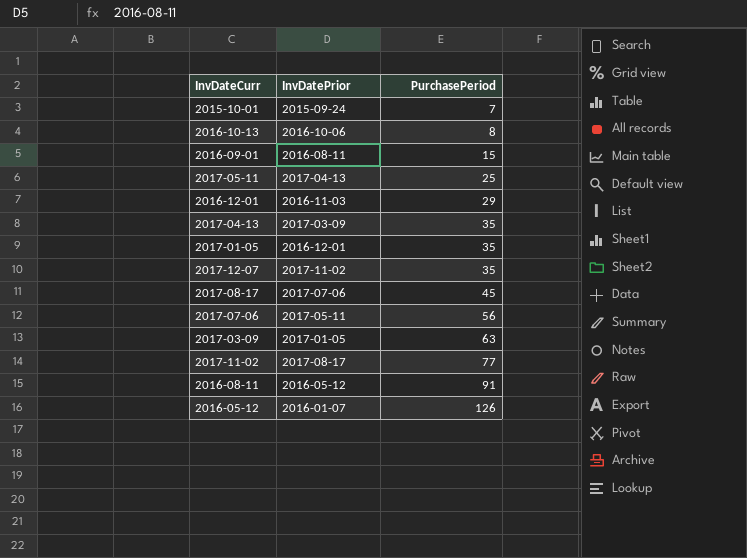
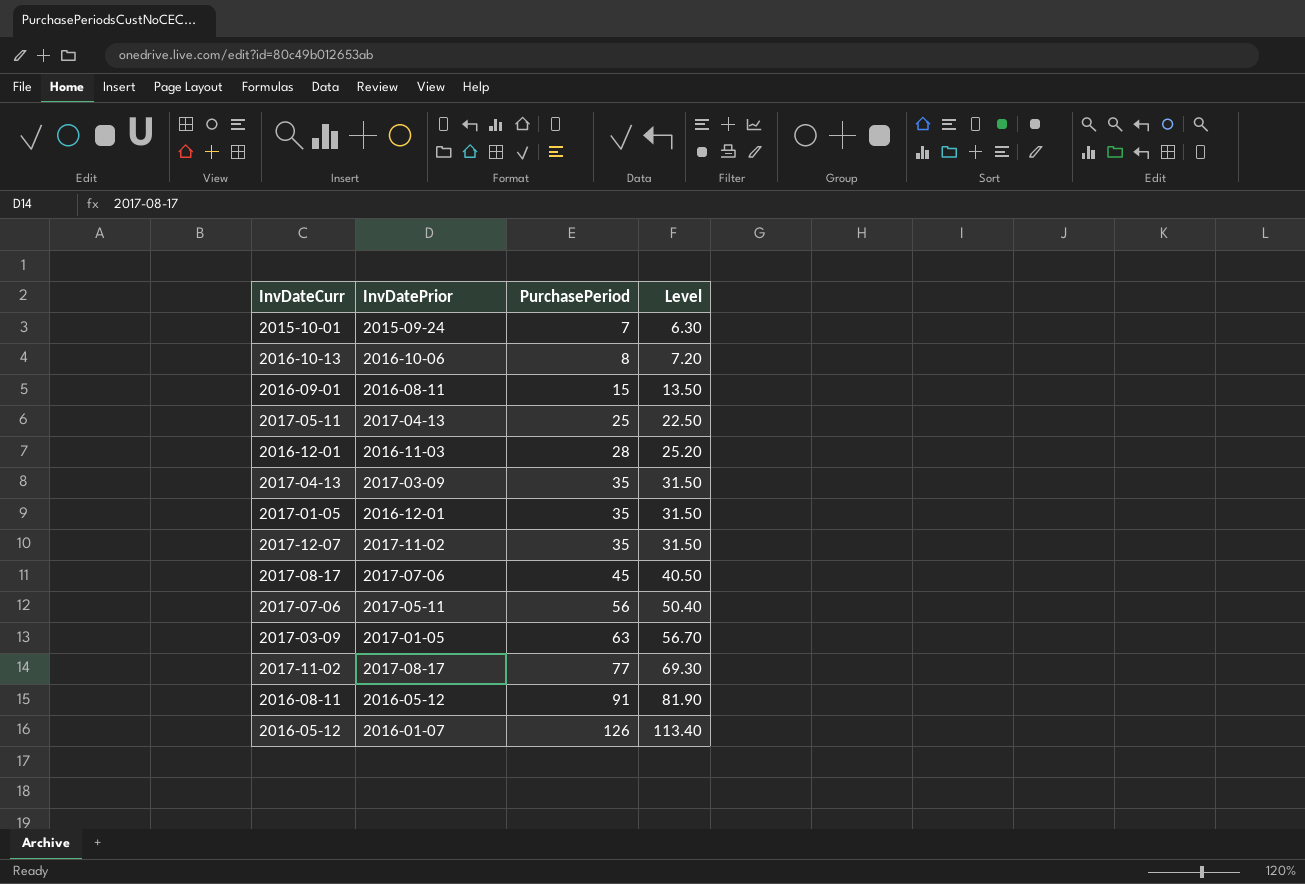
column Level | formula: none -> [PurchasePeriod] * 0.9
2016-12-01 | PurchasePeriod: 29 -> 28

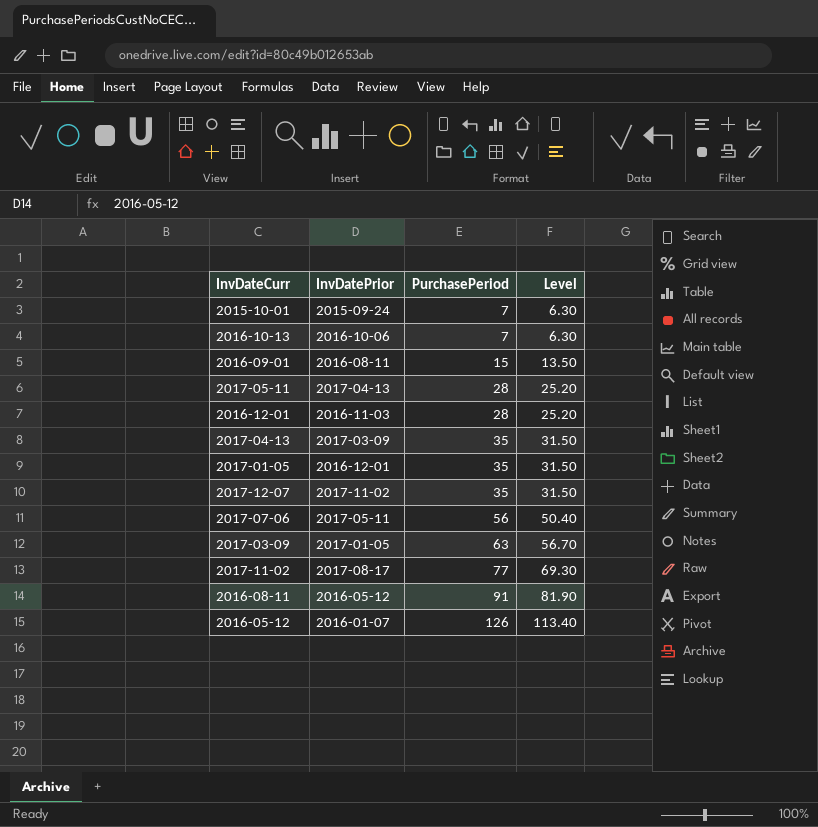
row 2017-08-17: 2017-07-06 | 45 | 40.50 -> none
2016-10-13 | PurchasePeriod: 8 -> 7
2016-10-13 | Level: 7.20 -> 6.30
2017-05-11 | PurchasePeriod: 25 -> 28
2017-05-11 | Level: 22.50 -> 25.20

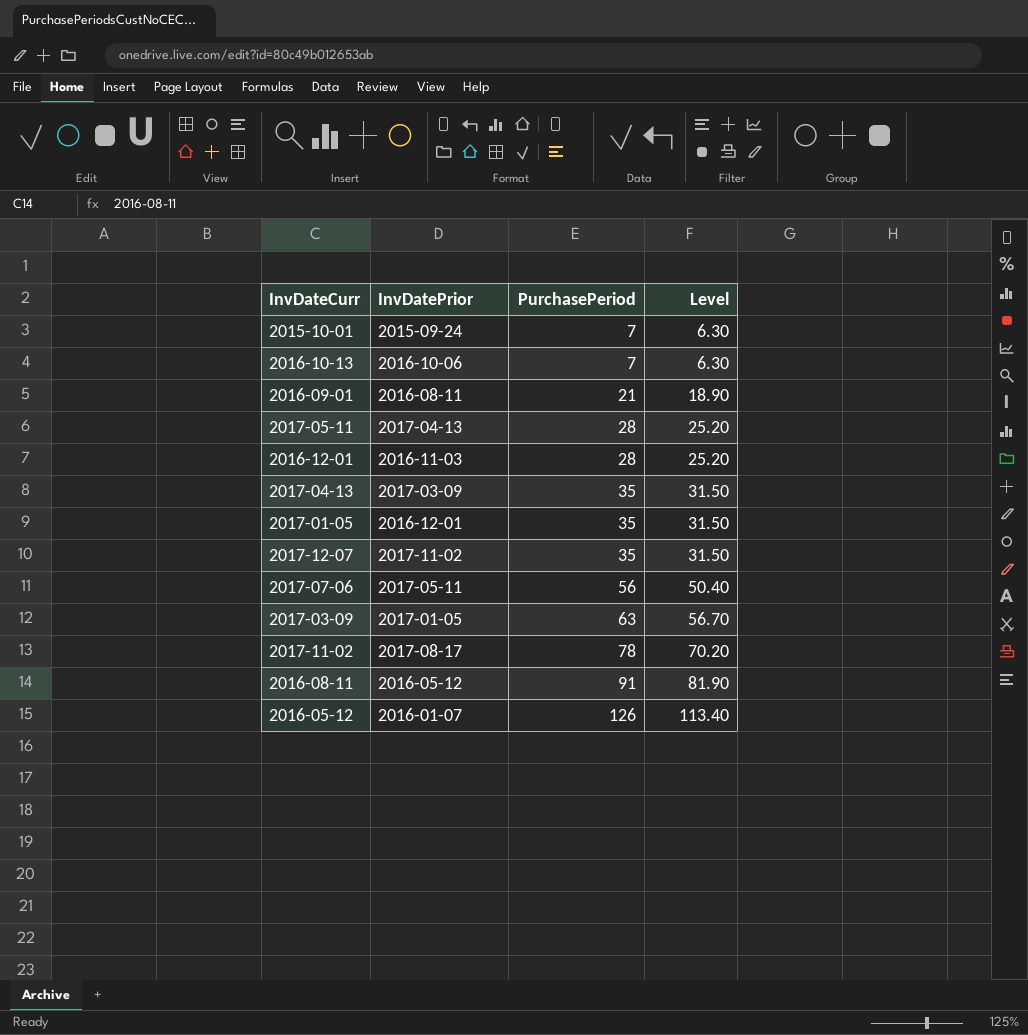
2016-09-01 | PurchasePeriod: 15 -> 21
2016-09-01 | Level: 13.50 -> 18.90
2017-11-02 | PurchasePeriod: 77 -> 78
2017-11-02 | Level: 69.30 -> 70.20

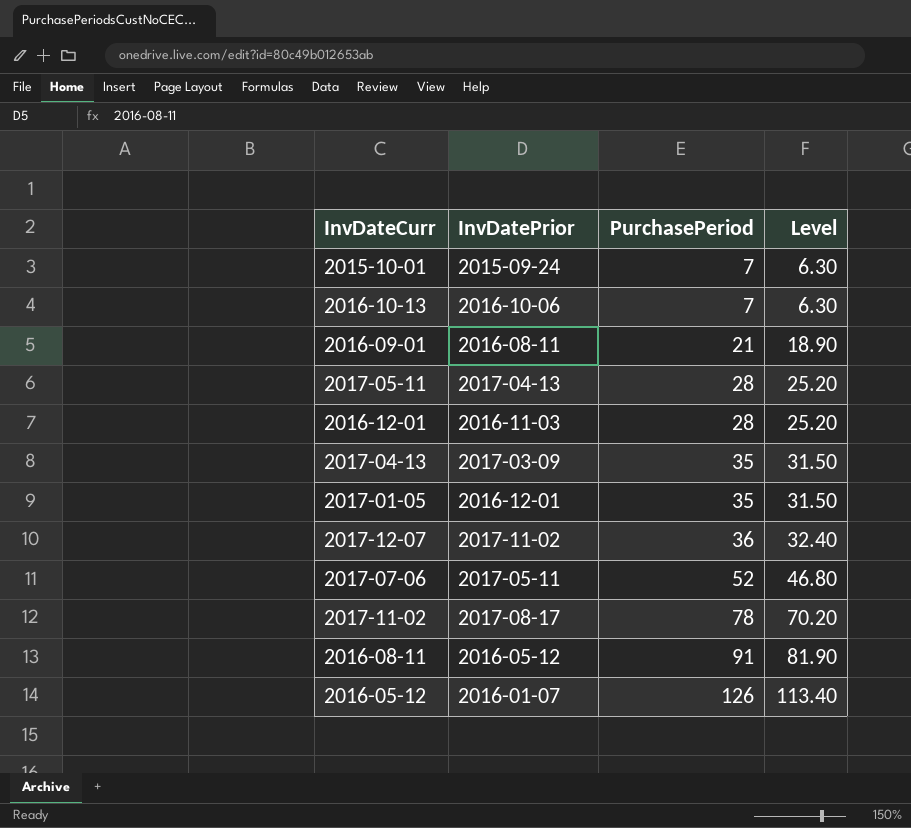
row 2017-03-09: 2017-01-05 | 63 | 56.70 -> none
2017-12-07 | PurchasePeriod: 35 -> 36
2017-12-07 | Level: 31.50 -> 32.40
2017-07-06 | PurchasePeriod: 56 -> 52
2017-07-06 | Level: 50.40 -> 46.80

